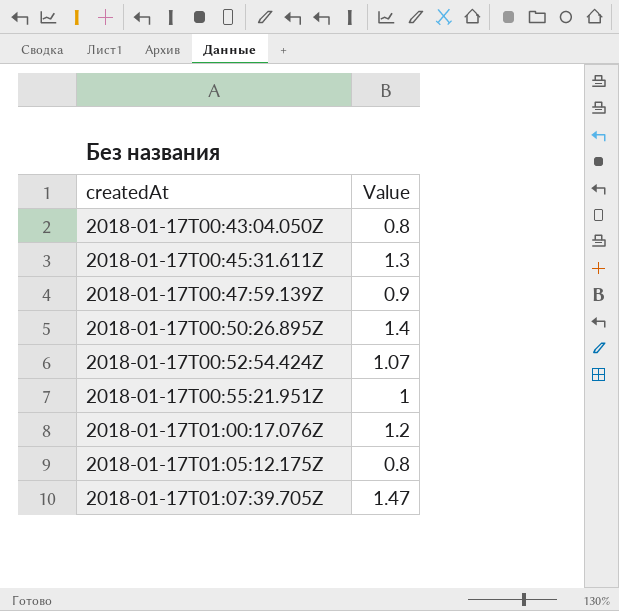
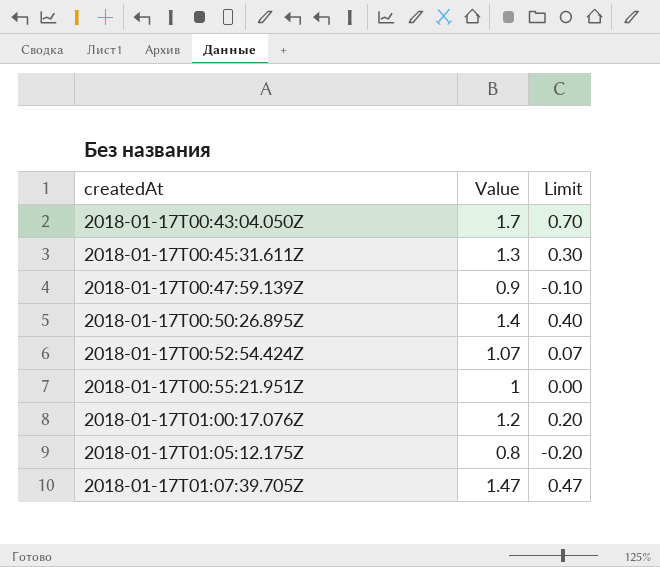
column Limit | formula: none -> [Value] - 1
2018-01-17T00:43:04.050Z | Value: 0.8 -> 1.7

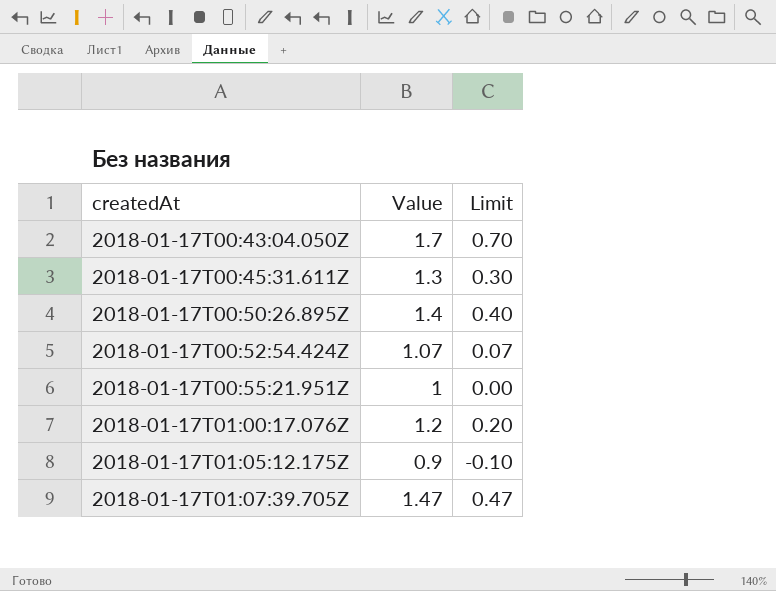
row 2018-01-17T00:47:59.139Z: 0.9 | -0.10 -> none
2018-01-17T01:05:12.175Z | Value: 0.8 -> 0.9
2018-01-17T01:05:12.175Z | Limit: -0.20 -> -0.10

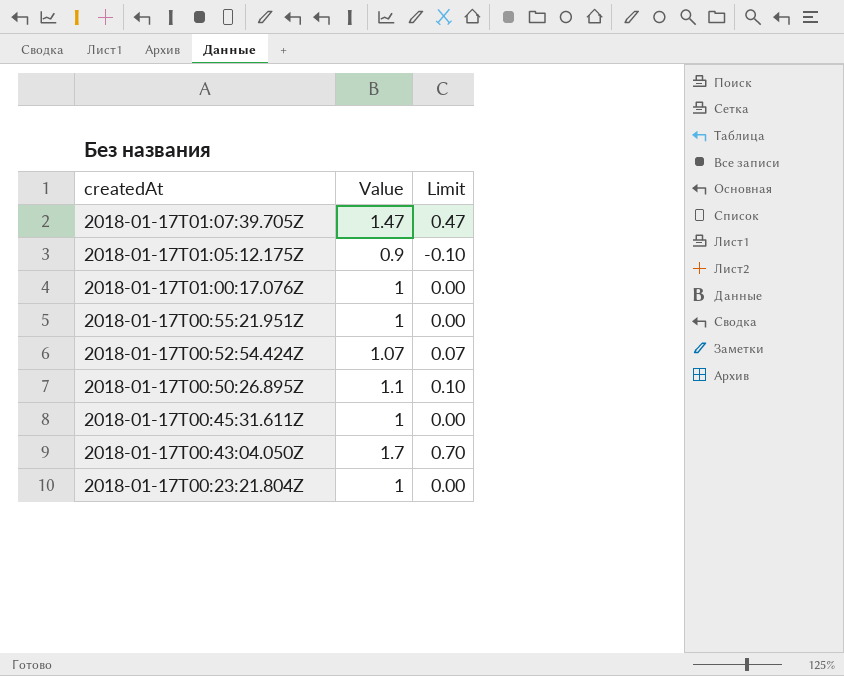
row order: createdAt ascending -> createdAt descending
2018-01-17T01:00:17.076Z | Value: 1.2 -> 1
2018-01-17T01:00:17.076Z | Limit: 0.20 -> 0.00
2018-01-17T00:50:26.895Z | Value: 1.4 -> 1.1
2018-01-17T00:50:26.895Z | Limit: 0.40 -> 0.10
2018-01-17T00:45:31.611Z | Value: 1.3 -> 1
2018-01-17T00:45:31.611Z | Limit: 0.30 -> 0.00
row 2018-01-17T00:23:21.804Z: none -> 1 | 0.00

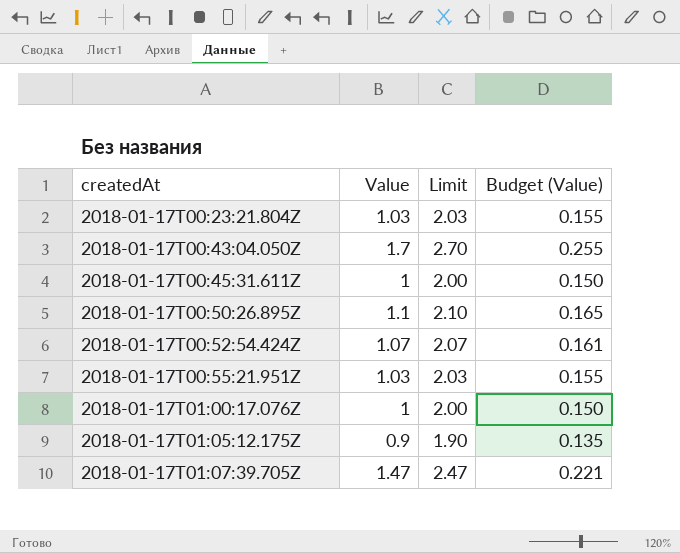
row order: createdAt descending -> createdAt ascending
column Limit | formula: [Value] - 1 -> [Value] + 1
column Budget (Value) | formula: none -> [Value] * 0.15
2018-01-17T00:23:21.804Z | Value: 1 -> 1.03
2018-01-17T00:55:21.951Z | Value: 1 -> 1.03

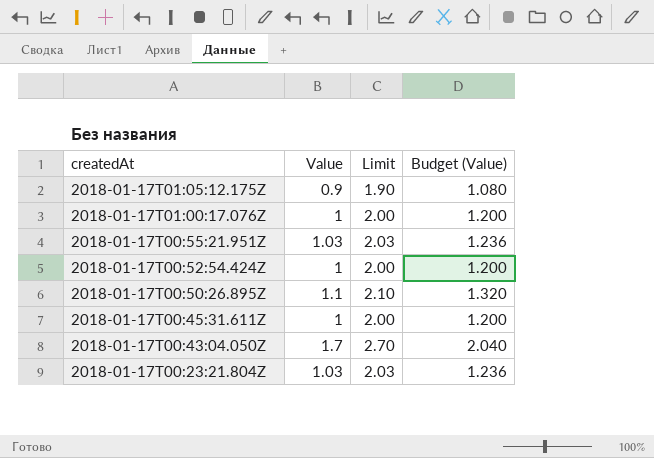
row order: createdAt ascending -> createdAt descending
column Budget (Value) | formula: [Value] * 0.15 -> [Value] * 1.2
row 2018-01-17T01:07:39.705Z: 1.47 | 2.47 | 0.221 -> none
2018-01-17T00:52:54.424Z | Value: 1.07 -> 1
2018-01-17T00:52:54.424Z | Limit: 2.07 -> 2.00

